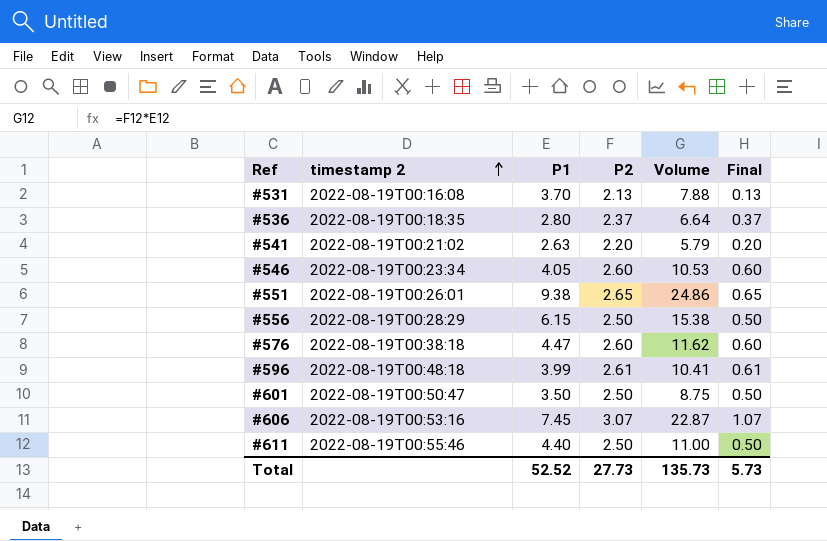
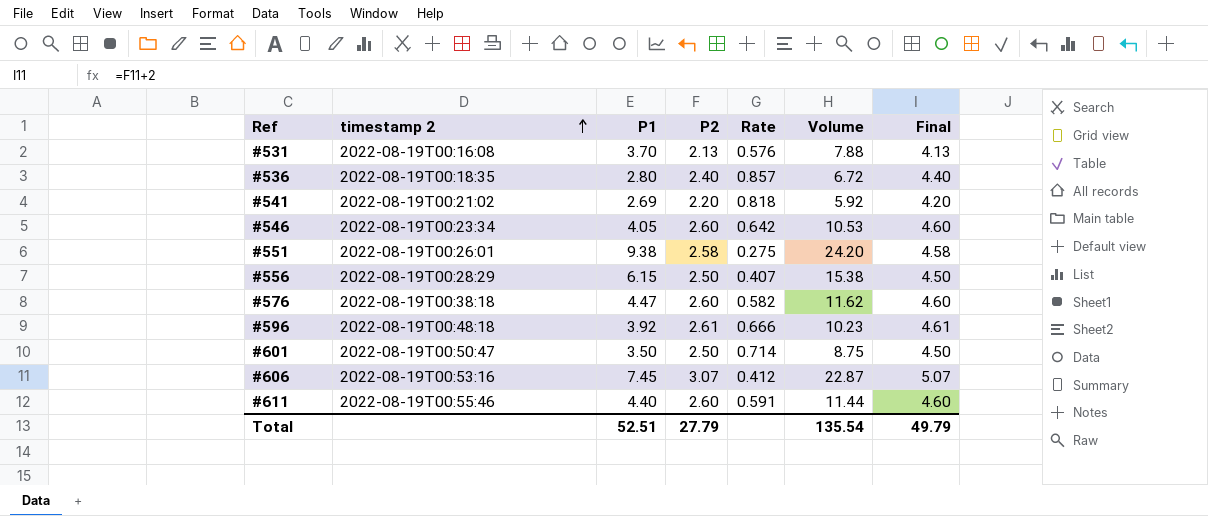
column Rate | formula: none -> [P2] / [P1]
column Final | formula: [P2] - 2 -> [P2] + 2
#536 | P2: 2.37 -> 2.40
#536 | Volume: 6.64 -> 6.72
#541 | P1: 2.63 -> 2.69
#541 | Volume: 5.79 -> 5.92
#551 | P2: 2.65 -> 2.58
#551 | Volume: 24.86 -> 24.20
#596 | P1: 3.99 -> 3.92
#596 | Volume: 10.41 -> 10.23
#611 | P2: 2.50 -> 2.60
#611 | Volume: 11.00 -> 11.44
Total | P1: 52.52 -> 52.51
Total | P2: 27.73 -> 27.79
Total | Volume: 135.73 -> 135.54
Total | Final: 5.73 -> 49.79

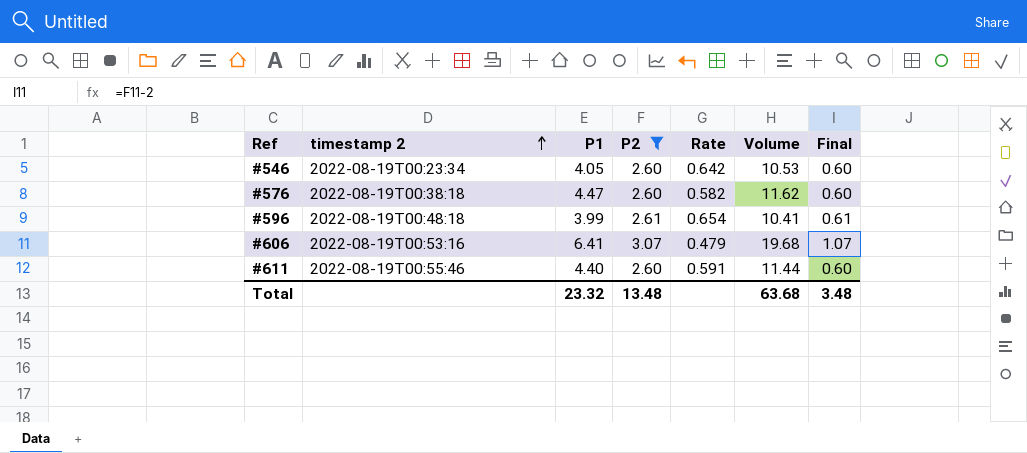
filter: none -> P2 >= 2.60
column Final | formula: [P2] + 2 -> [P2] - 2
#596 | P1: 3.92 -> 3.99
#596 | Rate: 0.666 -> 0.654
#596 | Volume: 10.23 -> 10.41
#606 | P1: 7.45 -> 6.41
#606 | Rate: 0.412 -> 0.479
#606 | Volume: 22.87 -> 19.68
Total | P1: 52.51 -> 23.32
Total | P2: 27.79 -> 13.48
Total | Volume: 135.54 -> 63.68
Total | Final: 49.79 -> 3.48

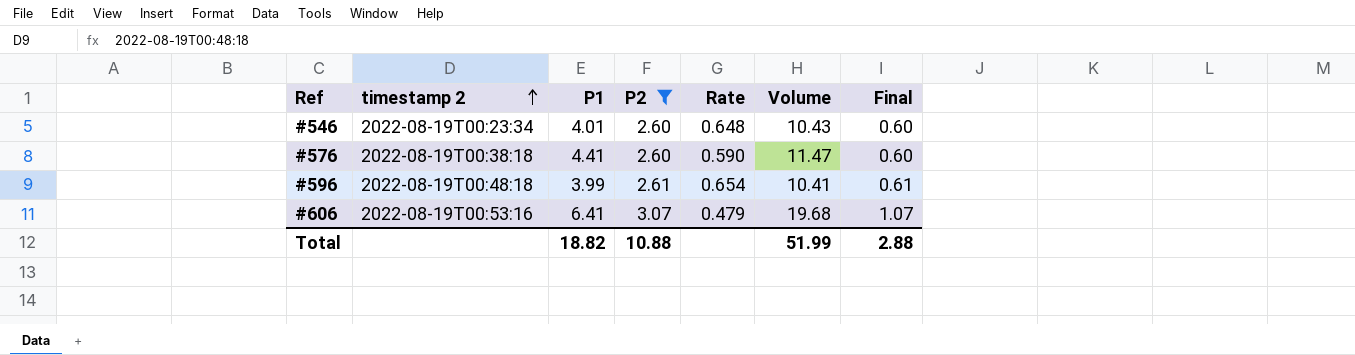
row #611: 2022-08-19T00:55:46 | 4.40 | 2.60 | 0.591 | 11.44 | 0.60 -> none
#546 | P1: 4.05 -> 4.01
#546 | Rate: 0.642 -> 0.648
#546 | Volume: 10.53 -> 10.43
#576 | P1: 4.47 -> 4.41
#576 | Rate: 0.582 -> 0.590
#576 | Volume: 11.62 -> 11.47
Total | P1: 23.32 -> 18.82
Total | P2: 13.48 -> 10.88
Total | Volume: 63.68 -> 51.99
Total | Final: 3.48 -> 2.88

